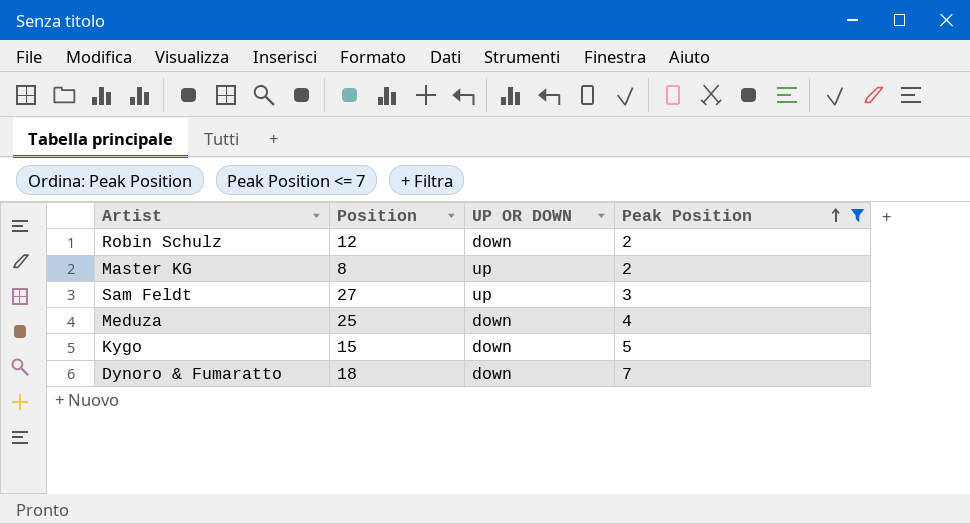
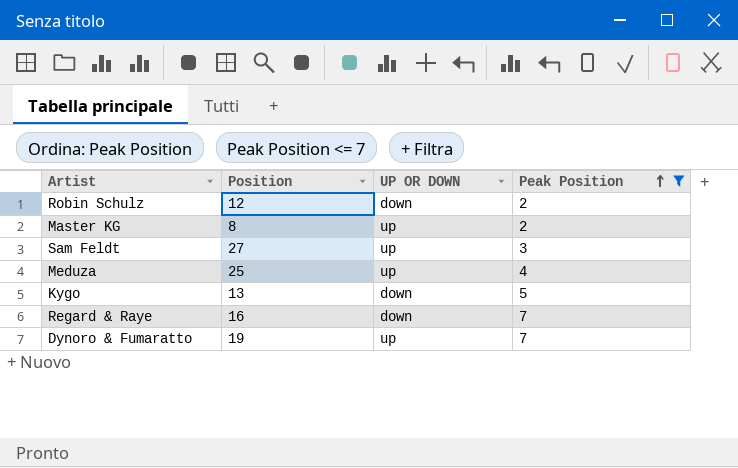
Meduza | UP OR DOWN: down -> up
Kygo | Position: 15 -> 13
row Regard & Raye: none -> 16 | down | 7
Dynoro & Fumaratto | Position: 18 -> 19
Dynoro & Fumaratto | UP OR DOWN: down -> up

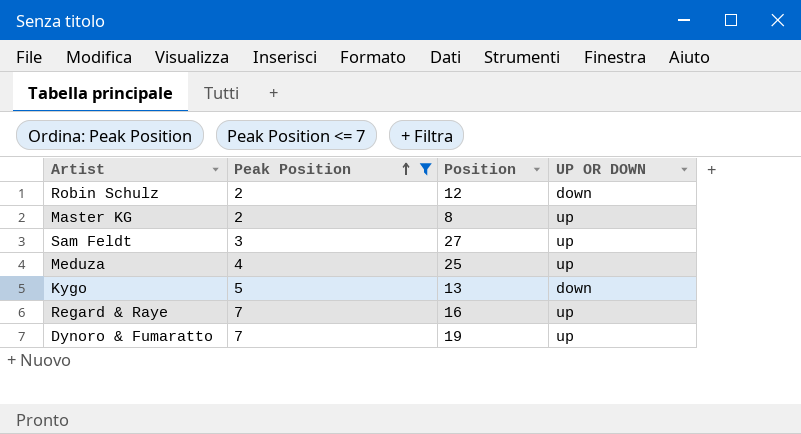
column Peak Position | position: 4 -> 2
Regard & Raye | UP OR DOWN: down -> up

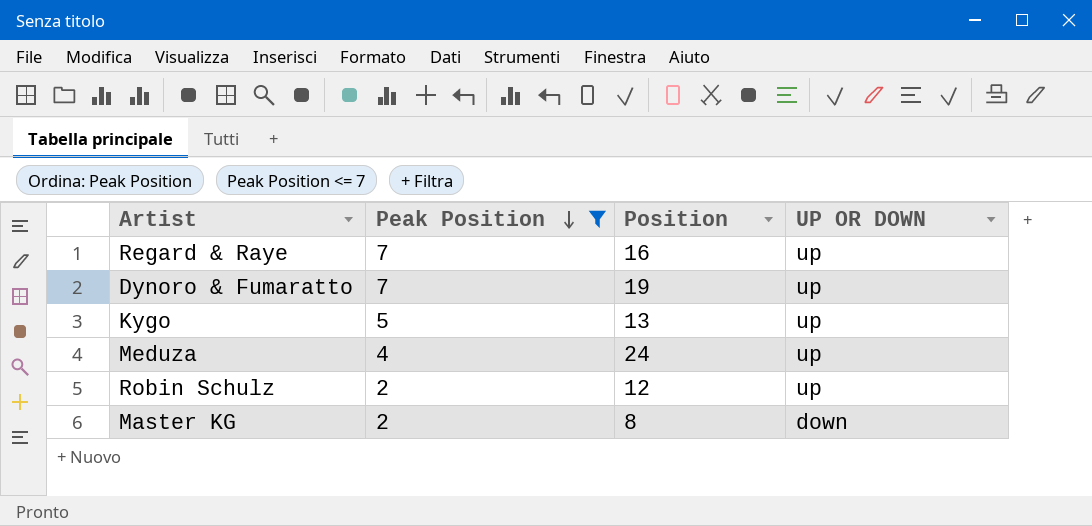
row order: Peak Position ascending -> Peak Position descending
row Sam Feldt: 3 | 27 | up -> none
Kygo | UP OR DOWN: down -> up
Meduza | Position: 25 -> 24
Robin Schulz | UP OR DOWN: down -> up
Master KG | UP OR DOWN: up -> down

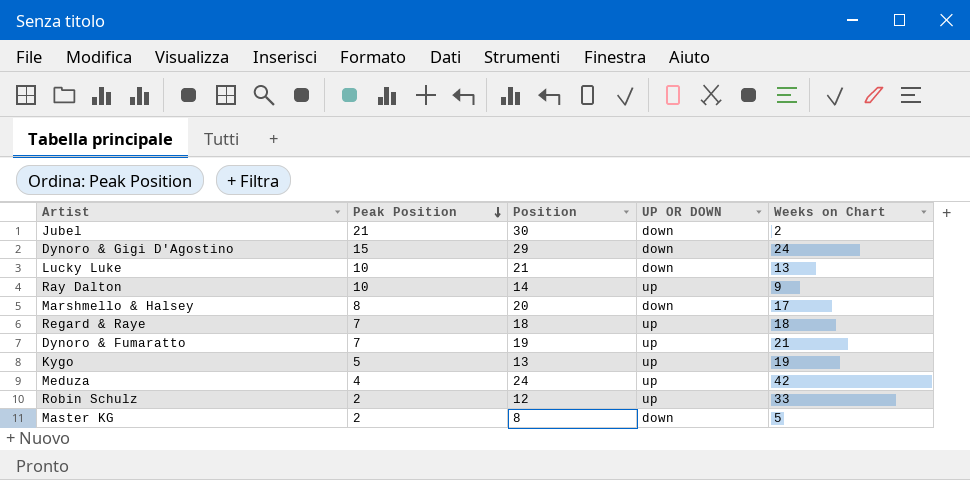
filter: Peak Position <= 7 -> none
column Weeks on Chart | position: none -> 5
Regard & Raye | Position: 16 -> 18

